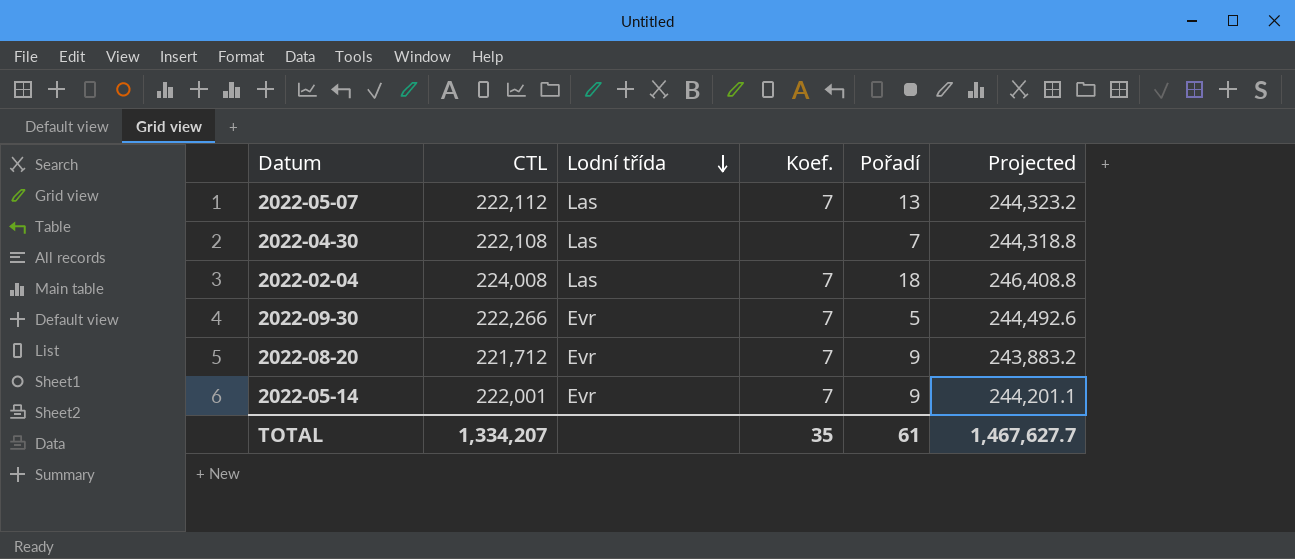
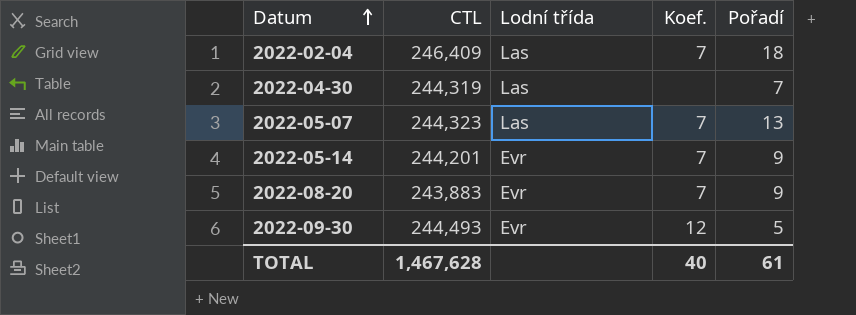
row order: Lodní třída descending -> Datum ascending
column Projected | formula: [CTL] * 1.1 -> none
2022-02-04 | CTL: 224,008 -> 246,409
2022-04-30 | CTL: 222,108 -> 244,319
2022-05-07 | CTL: 222,112 -> 244,323
2022-05-14 | CTL: 222,001 -> 244,201
2022-08-20 | CTL: 221,712 -> 243,883
2022-09-30 | CTL: 222,266 -> 244,493
2022-09-30 | Koef.: 7 -> 12
TOTAL | CTL: 1,334,207 -> 1,467,628
TOTAL | Koef.: 35 -> 40

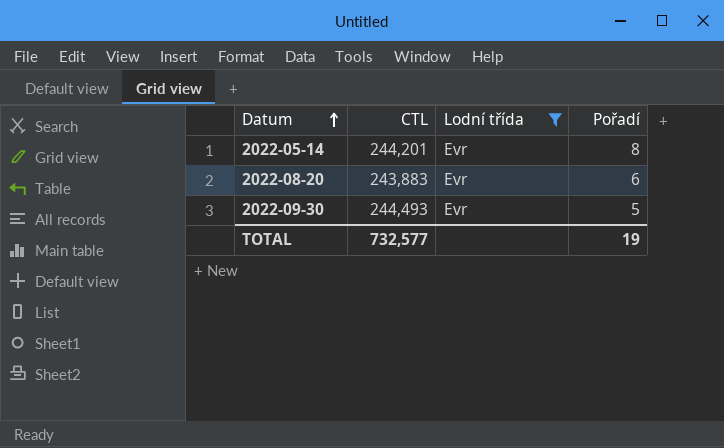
filter: none -> Lodní třída = Evr
column Koef. | position: 4 -> none
2022-05-14 | Pořadí: 9 -> 8
2022-08-20 | Pořadí: 9 -> 6
TOTAL | CTL: 1,467,628 -> 732,577
TOTAL | Pořadí: 61 -> 19

